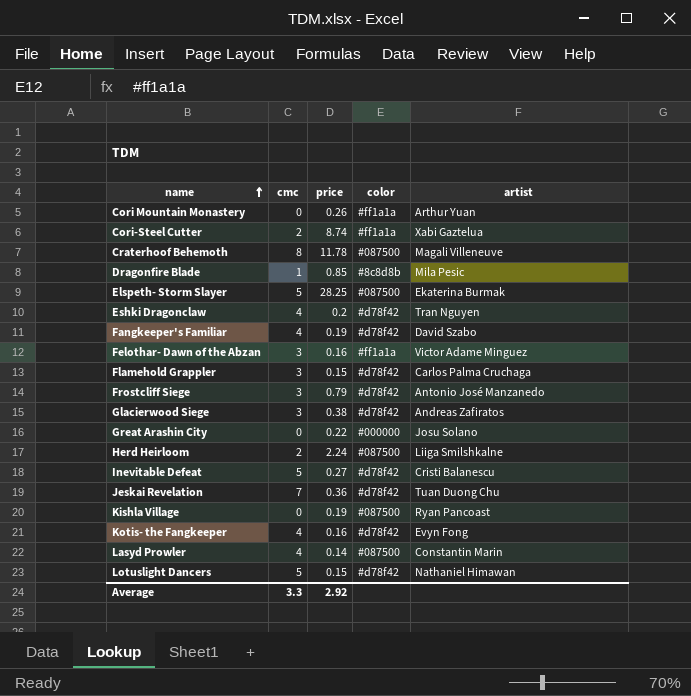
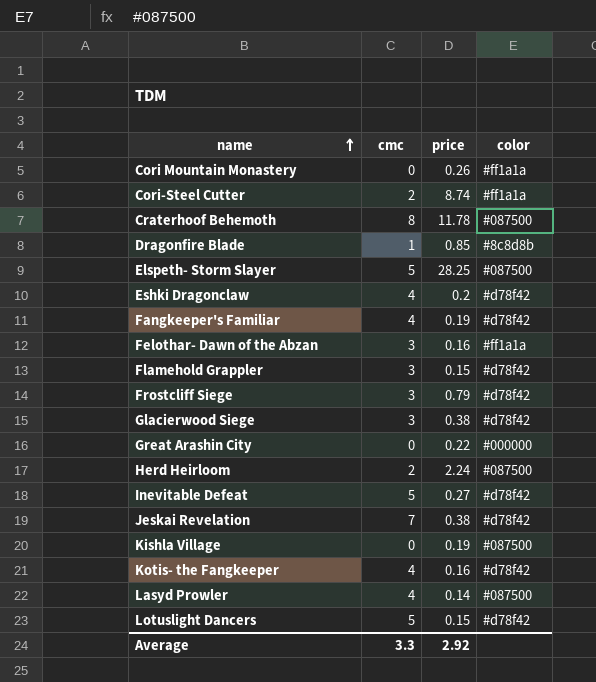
column artist | position: 5 -> none
Jeskai Revelation | price: 0.36 -> 0.38

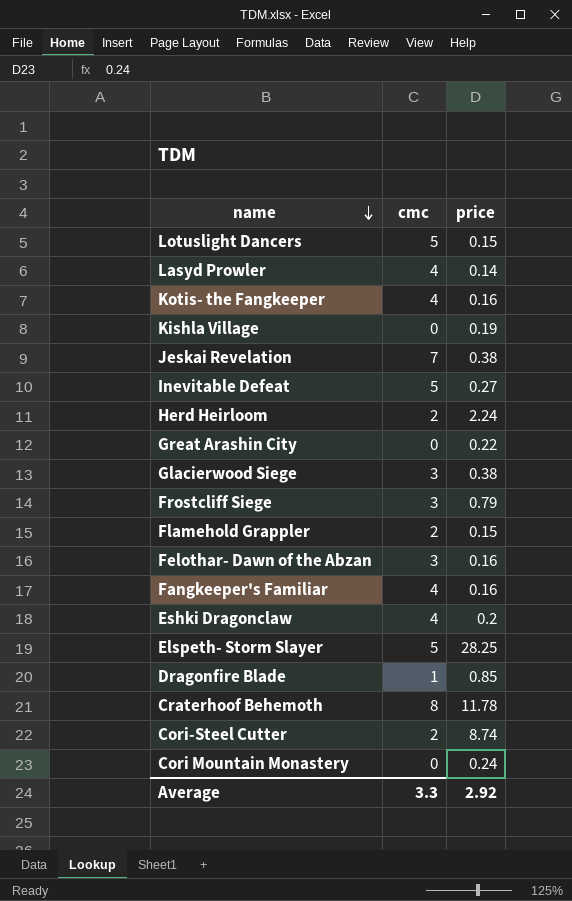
row order: name ascending -> name descending
column color | position: 4 -> none
Flamehold Grappler | cmc: 3 -> 2
Fangkeeper's Familiar | price: 0.19 -> 0.16
Cori Mountain Monastery | price: 0.26 -> 0.24

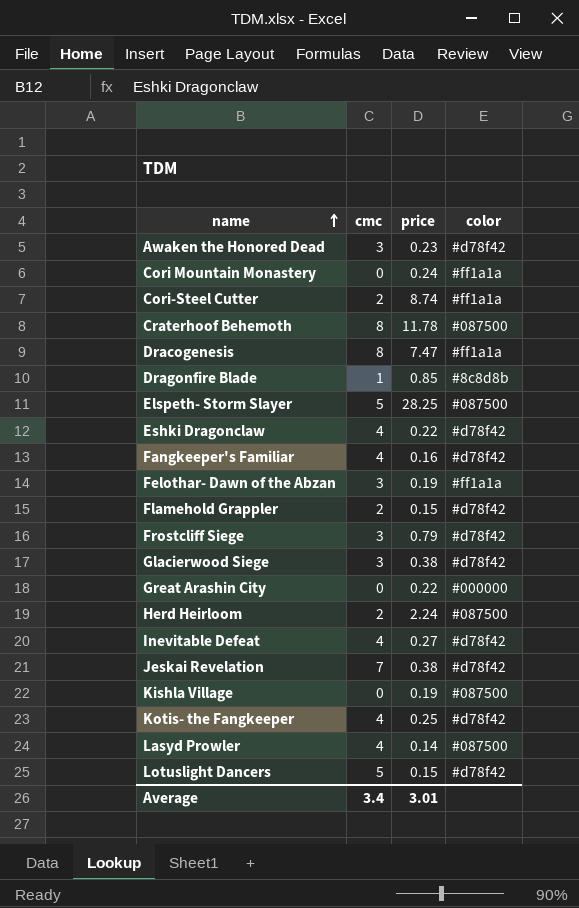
row order: name descending -> name ascending
column color | position: none -> 4
row Awaken the Honored Dead: none -> 3 | 0.23 | #d78f42
row Dracogenesis: none -> 8 | 7.47 | #ff1a1a
Eshki Dragonclaw | price: 0.2 -> 0.22
Felothar- Dawn of the Abzan | price: 0.16 -> 0.19
Inevitable Defeat | cmc: 5 -> 4
Kotis- the Fangkeeper | price: 0.16 -> 0.25
Average | cmc: 3.3 -> 3.4
Average | price: 2.92 -> 3.01

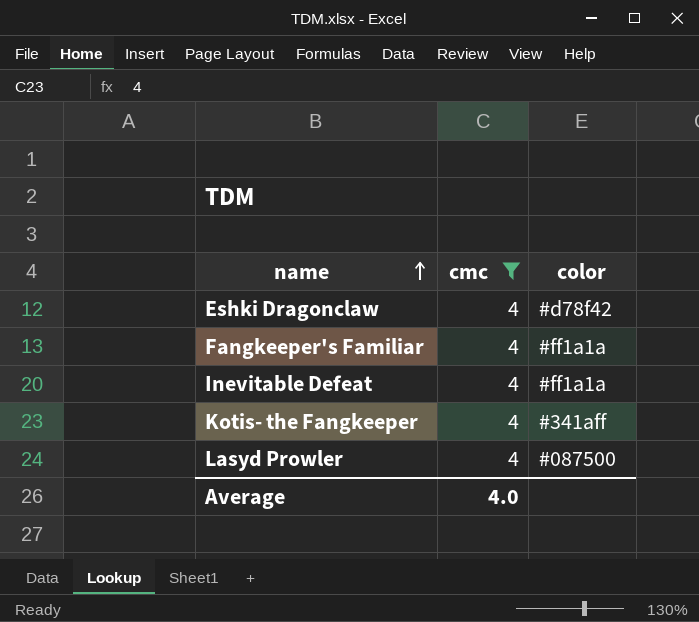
filter: none -> cmc = 4
column price | position: 3 -> none
Fangkeeper's Familiar | color: #d78f42 -> #ff1a1a
Inevitable Defeat | color: #d78f42 -> #ff1a1a
Kotis- the Fangkeeper | color: #d78f42 -> #341aff
Average | cmc: 3.4 -> 4.0

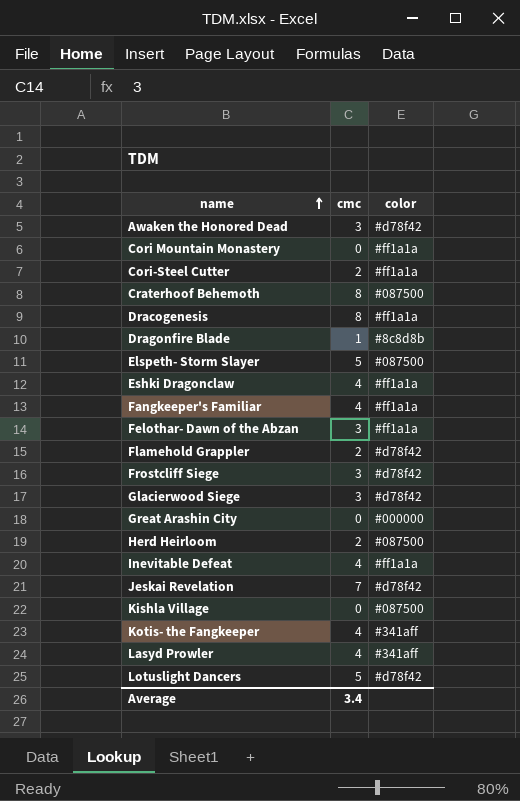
filter: cmc = 4 -> none
Eshki Dragonclaw | color: #d78f42 -> #ff1a1a
Lasyd Prowler | color: #087500 -> #341aff
Average | cmc: 4.0 -> 3.4

